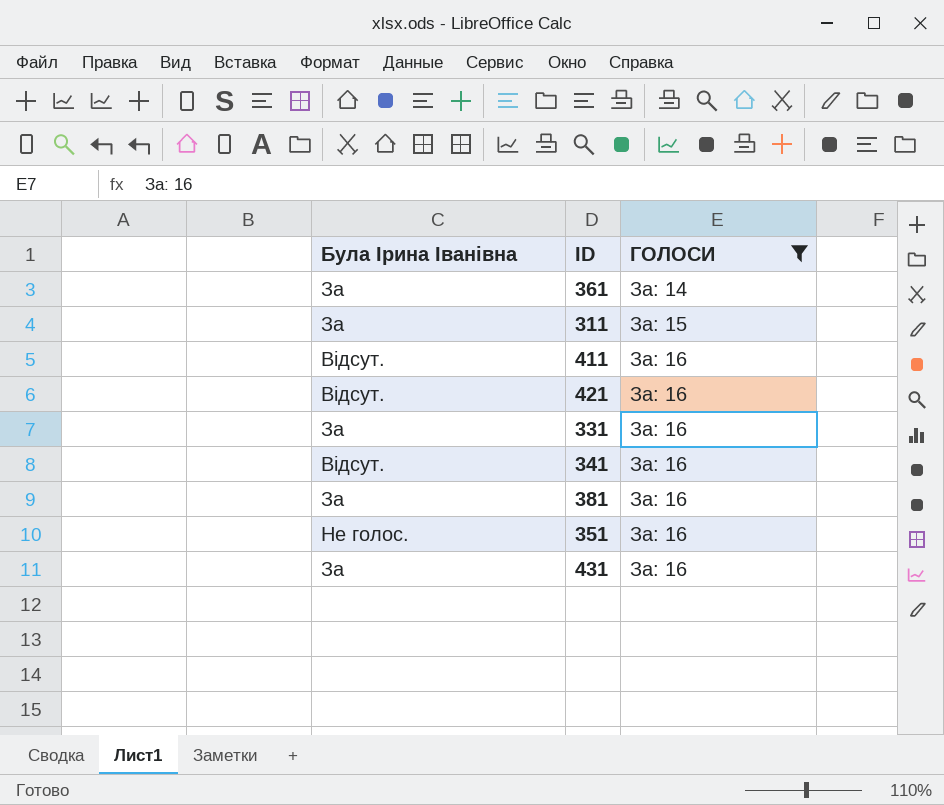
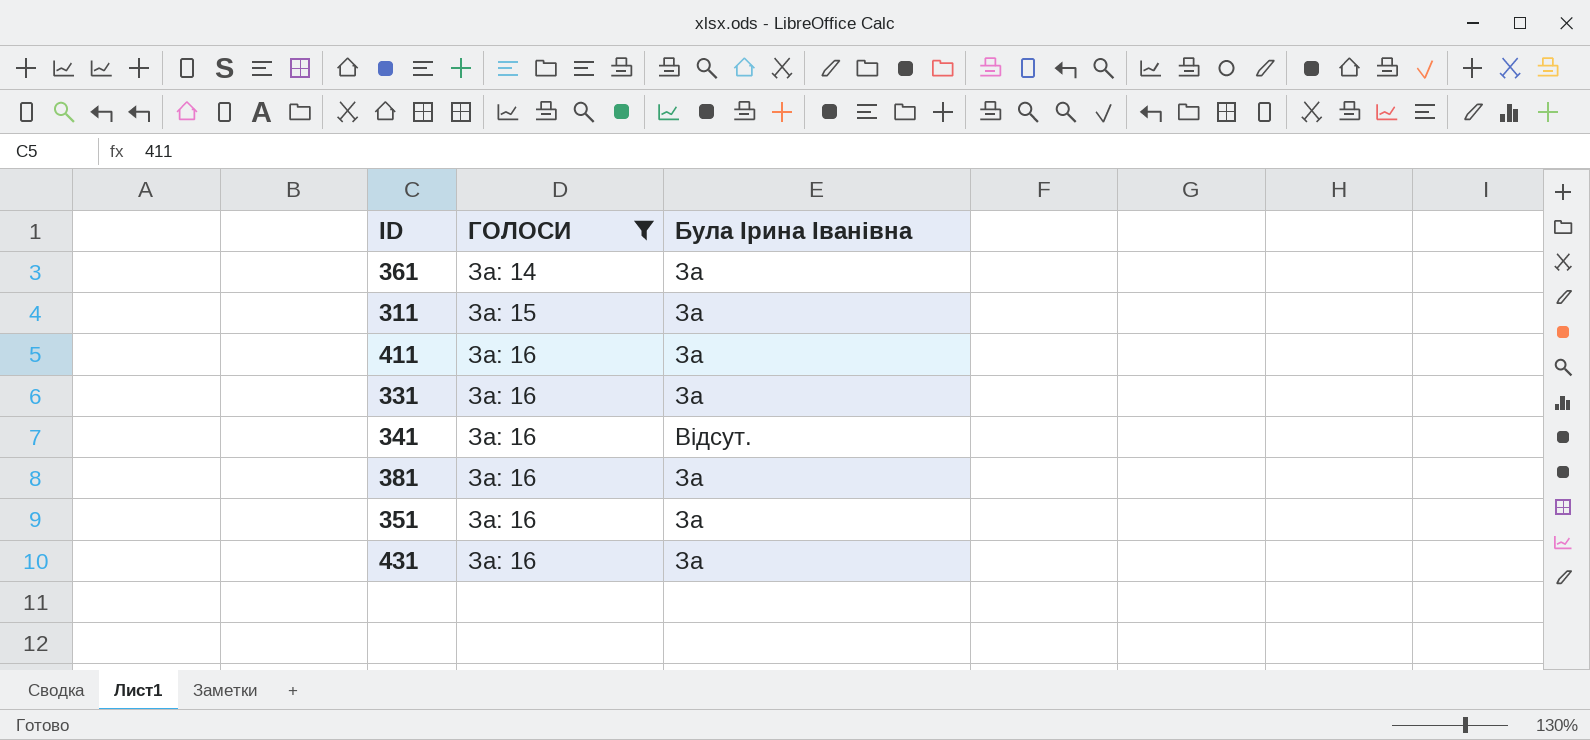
column Була Ірина Іванівна | position: 1 -> 3
row 421: Відсут. | За: 16 -> none
411 | Була Ірина Іванівна: Відсут. -> За
351 | Була Ірина Іванівна: Не голос. -> За

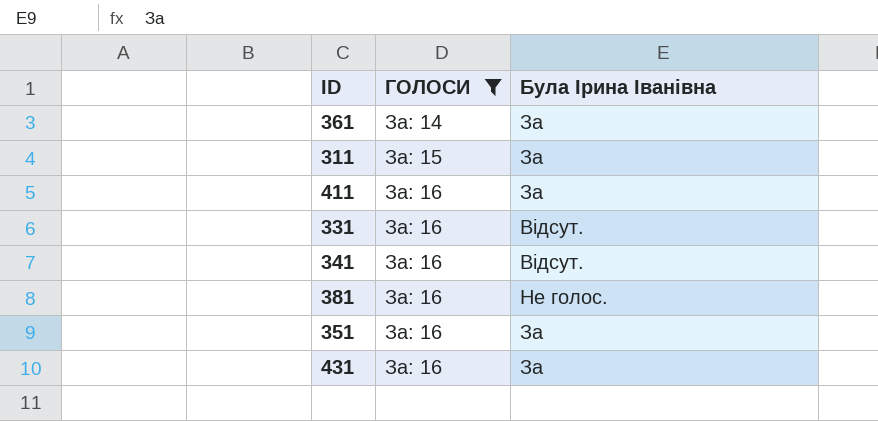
331 | Була Ірина Іванівна: За -> Відсут.
381 | Була Ірина Іванівна: За -> Не голос.

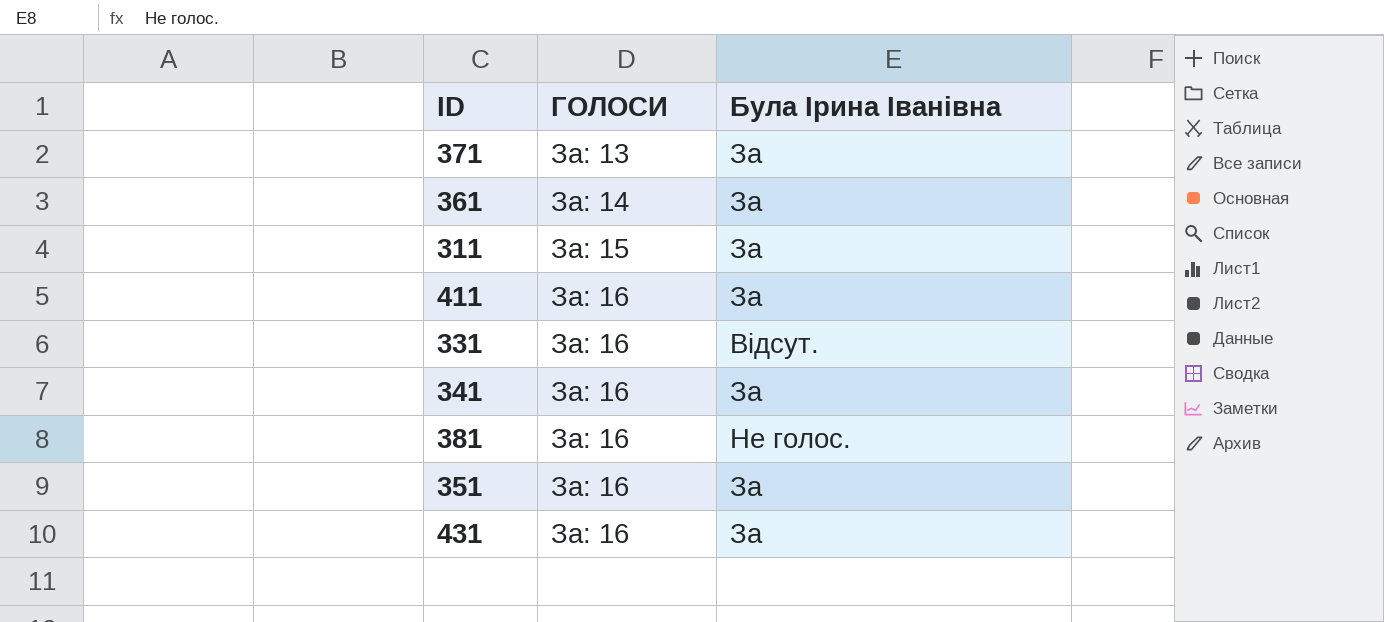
filter: ГОЛОСИ != За: 13 -> none
341 | Була Ірина Іванівна: Відсут. -> За

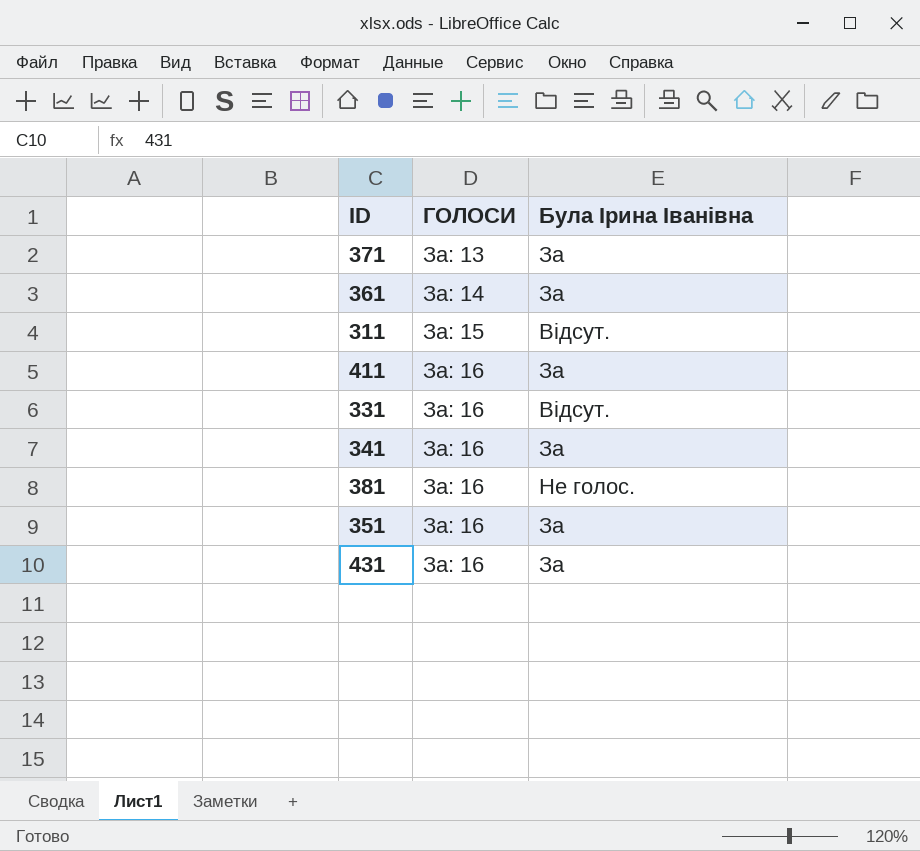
311 | Була Ірина Іванівна: За -> Відсут.

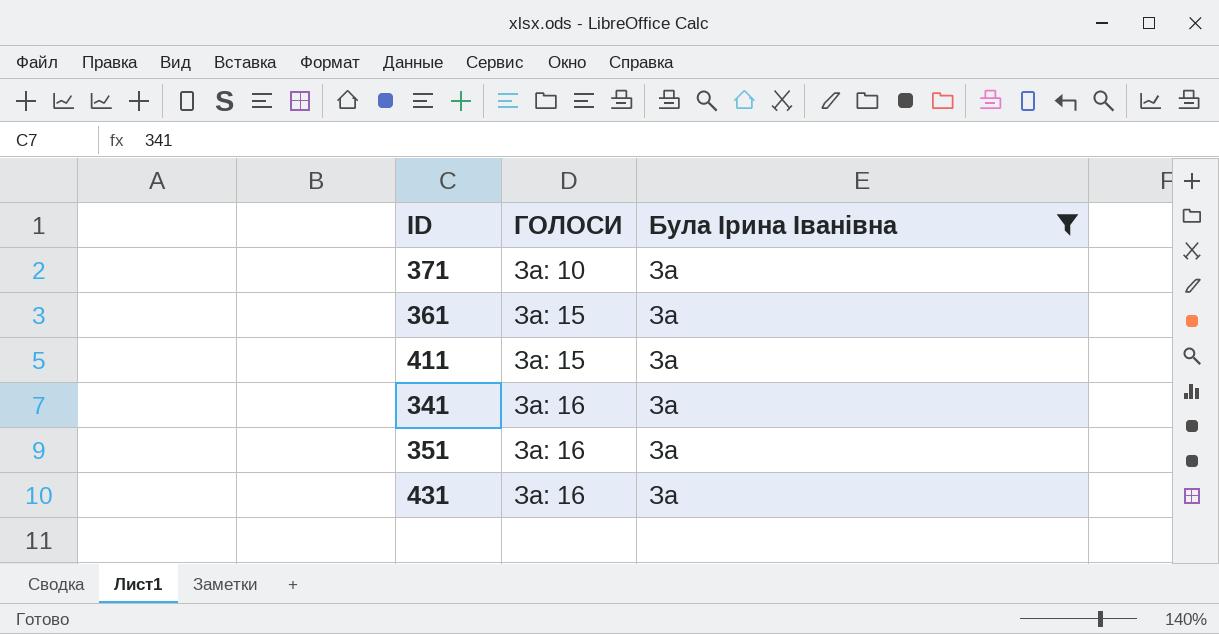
filter: none -> Була Ірина Іванівна = За
371 | ГОЛОСИ: За: 13 -> За: 10
361 | ГОЛОСИ: За: 14 -> За: 15
411 | ГОЛОСИ: За: 16 -> За: 15

